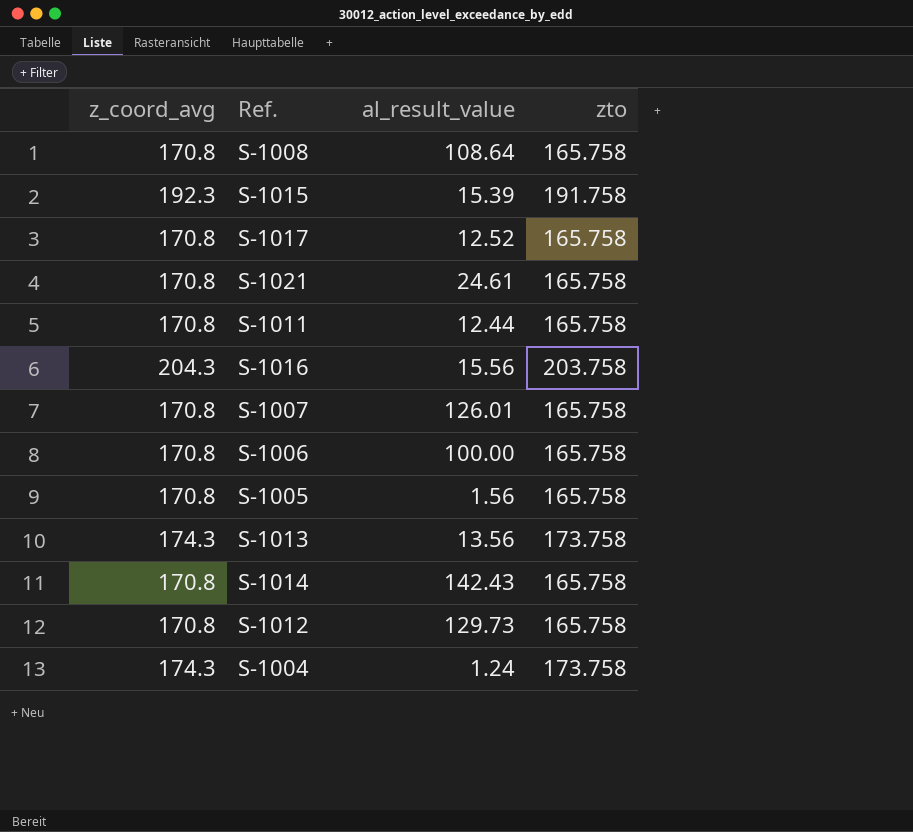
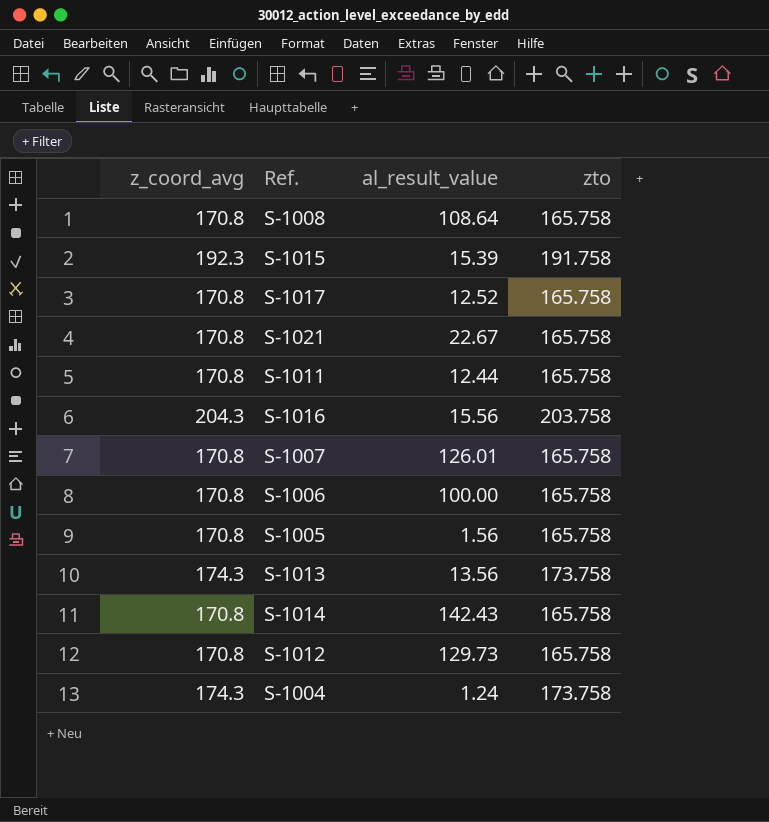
S-1021 | al_result_value: 24.61 -> 22.67

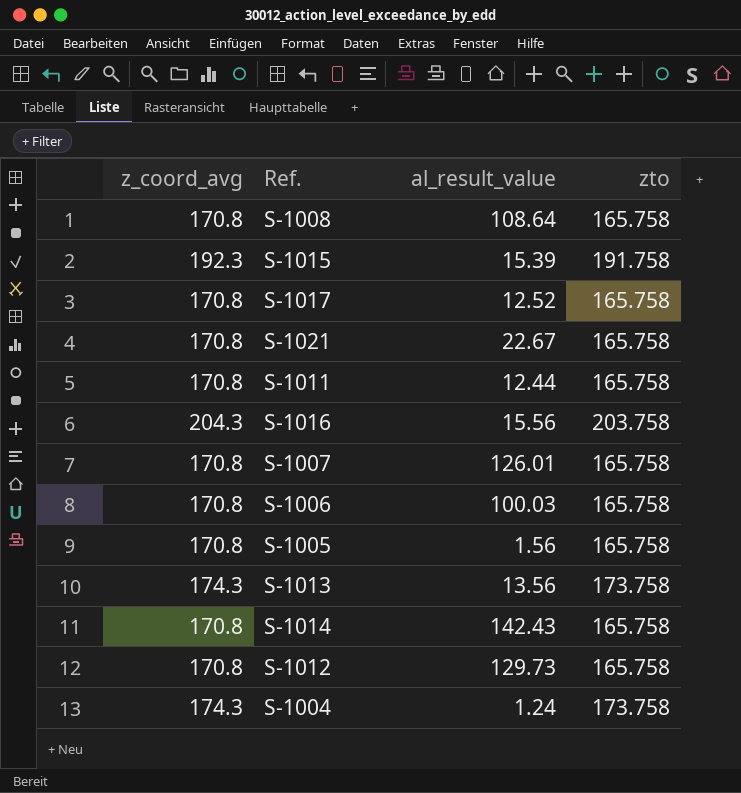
S-1006 | al_result_value: 100.00 -> 100.03

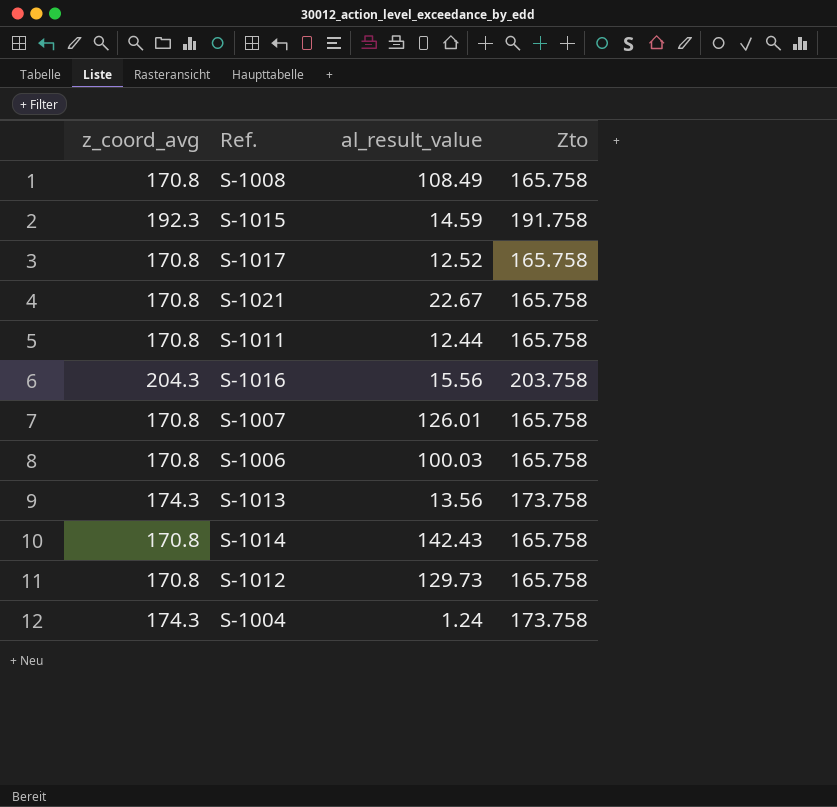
column name: zto -> Zto
row S-1005: 170.8 | 1.56 | 165.758 -> none
S-1008 | al_result_value: 108.64 -> 108.49
S-1015 | al_result_value: 15.39 -> 14.59

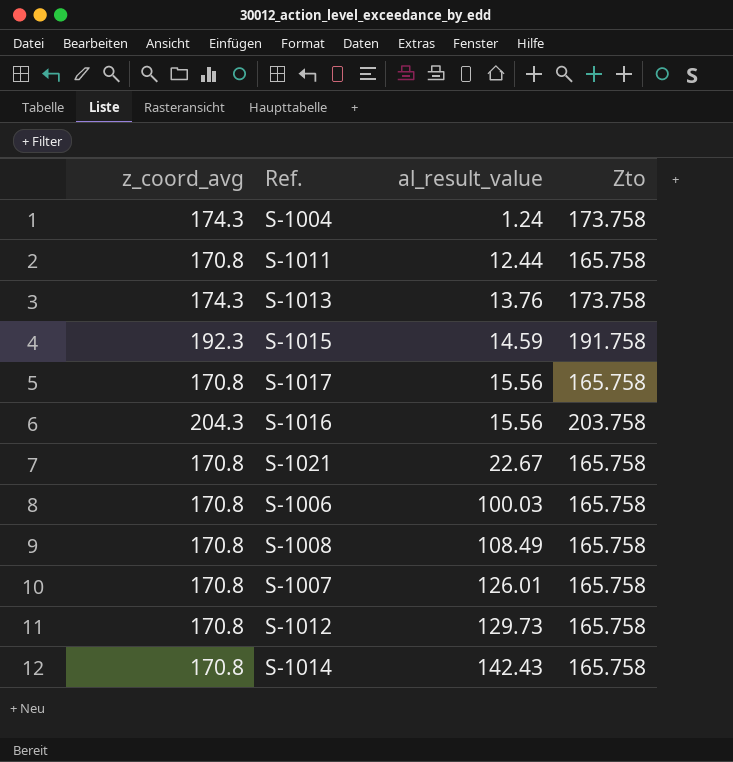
row order: none -> al_result_value ascending
S-1013 | al_result_value: 13.56 -> 13.76
S-1017 | al_result_value: 12.52 -> 15.56

